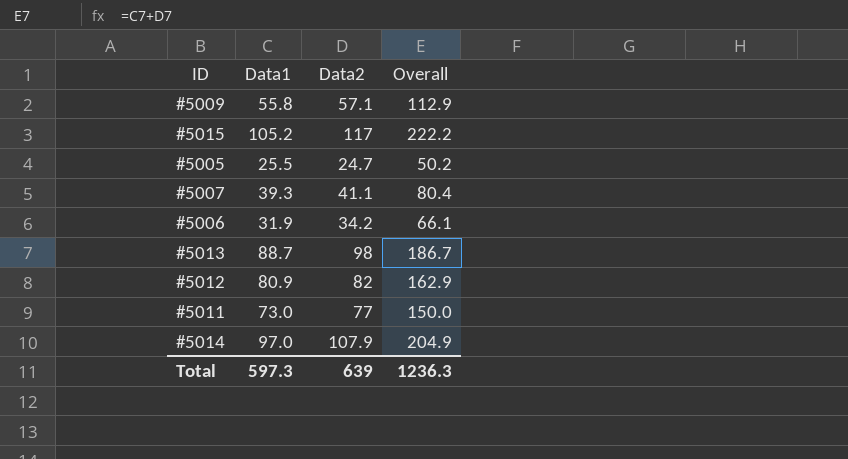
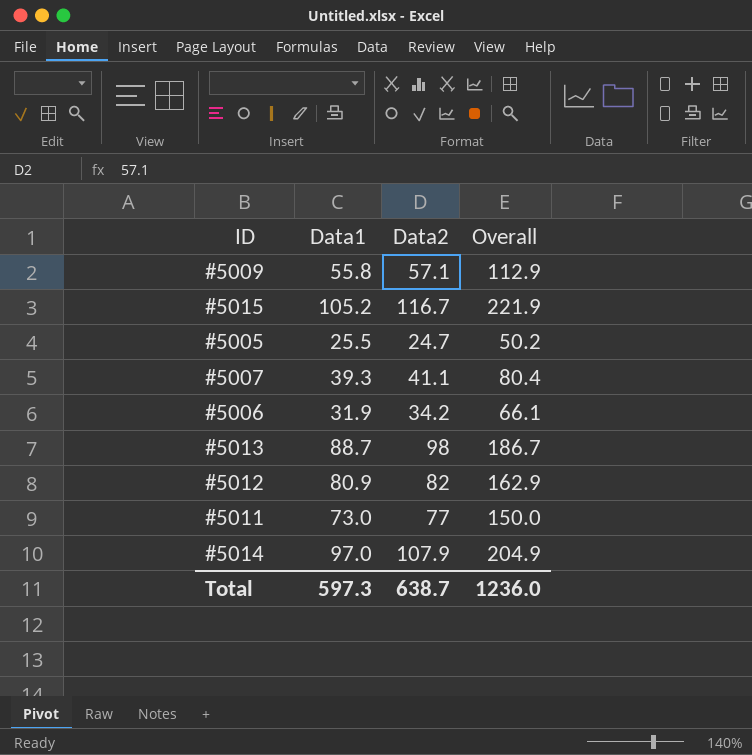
#5015 | Data2: 117 -> 116.7
#5015 | Overall: 222.2 -> 221.9
Total | Data2: 639 -> 638.7
Total | Overall: 1236.3 -> 1236.0

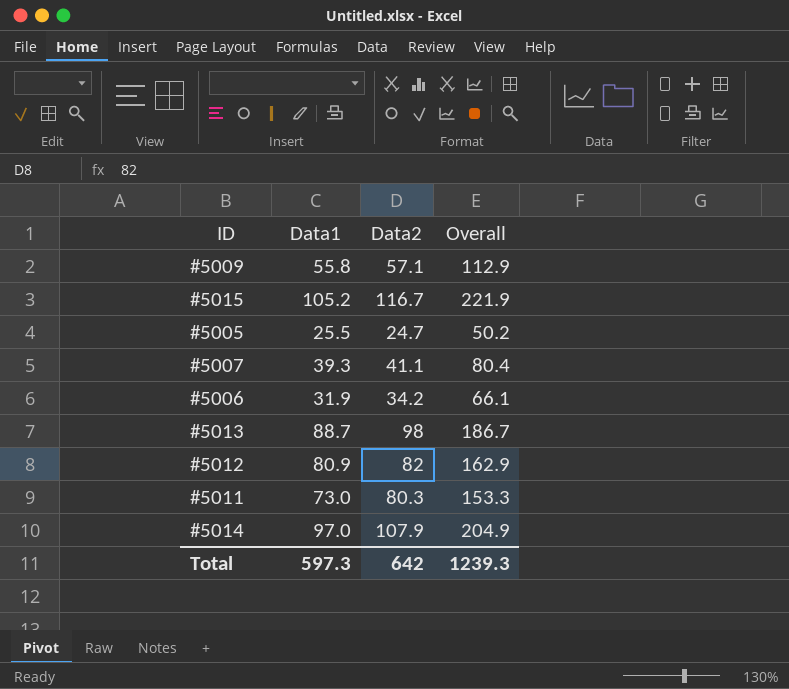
#5011 | Data2: 77 -> 80.3
#5011 | Overall: 150.0 -> 153.3
Total | Data2: 638.7 -> 642
Total | Overall: 1236.0 -> 1239.3

